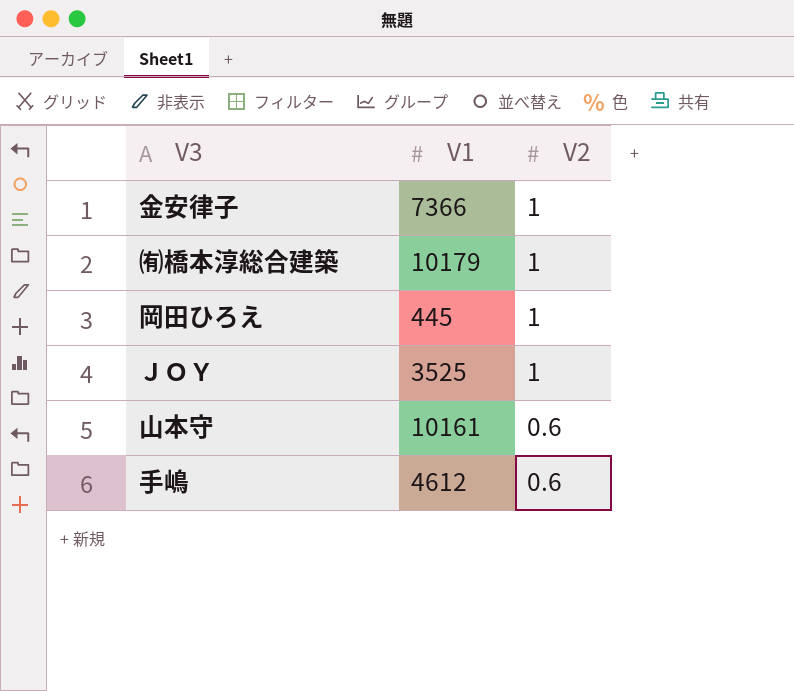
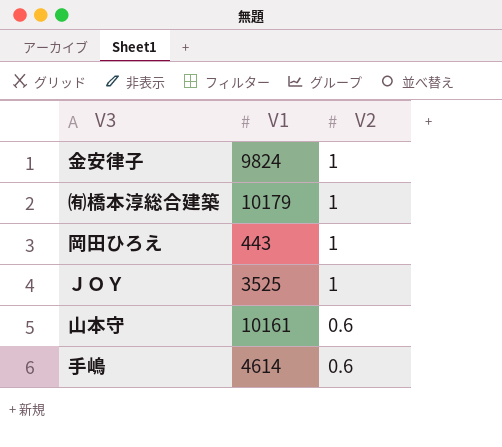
金安律子 | V1: 7366 -> 9824
岡田ひろえ | V1: 445 -> 443
手嶋 | V1: 4612 -> 4614

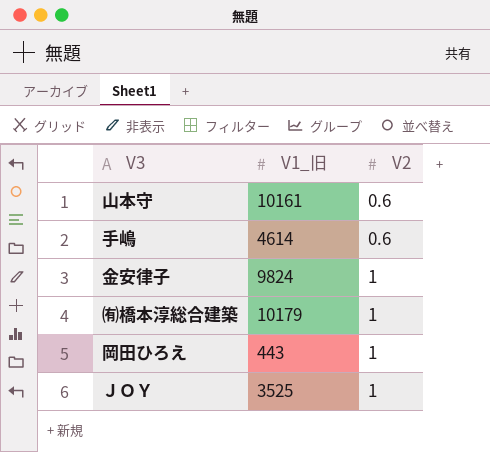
row order: V2 descending -> V2 ascending
column name: V1 -> V1_旧

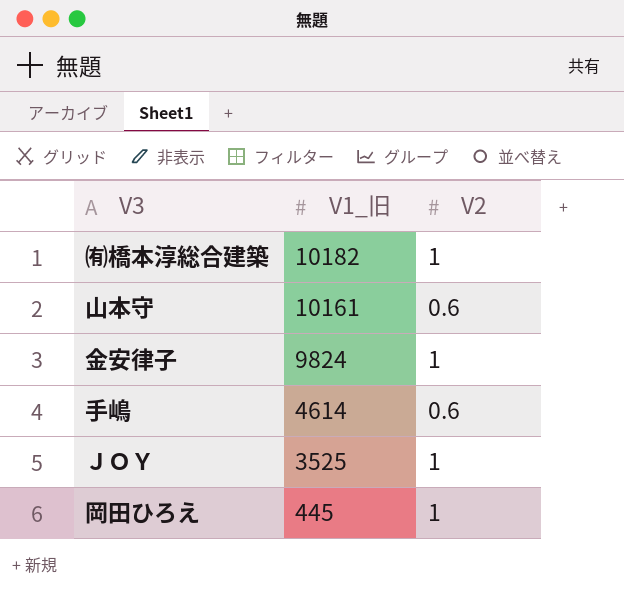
row order: V2 ascending -> V1_旧 descending
㈲橋本淳総合建築 | V1_旧: 10179 -> 10182
岡田ひろえ | V1_旧: 443 -> 445

